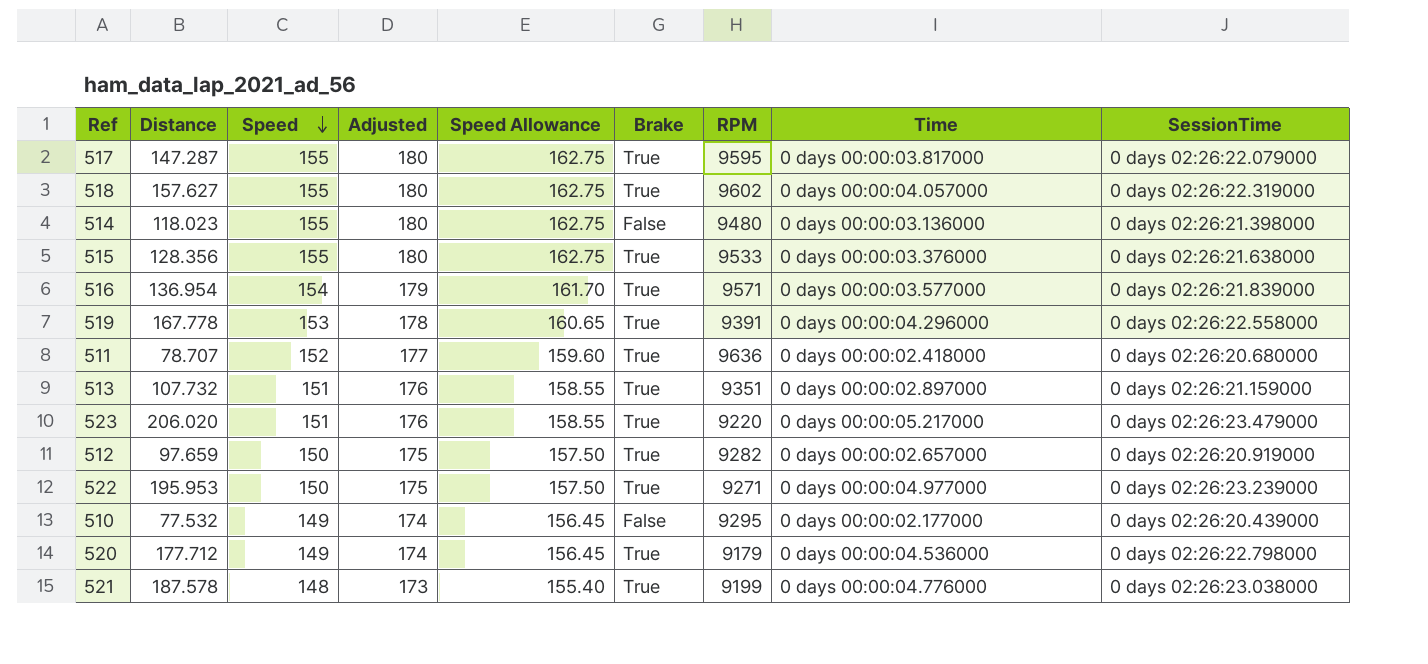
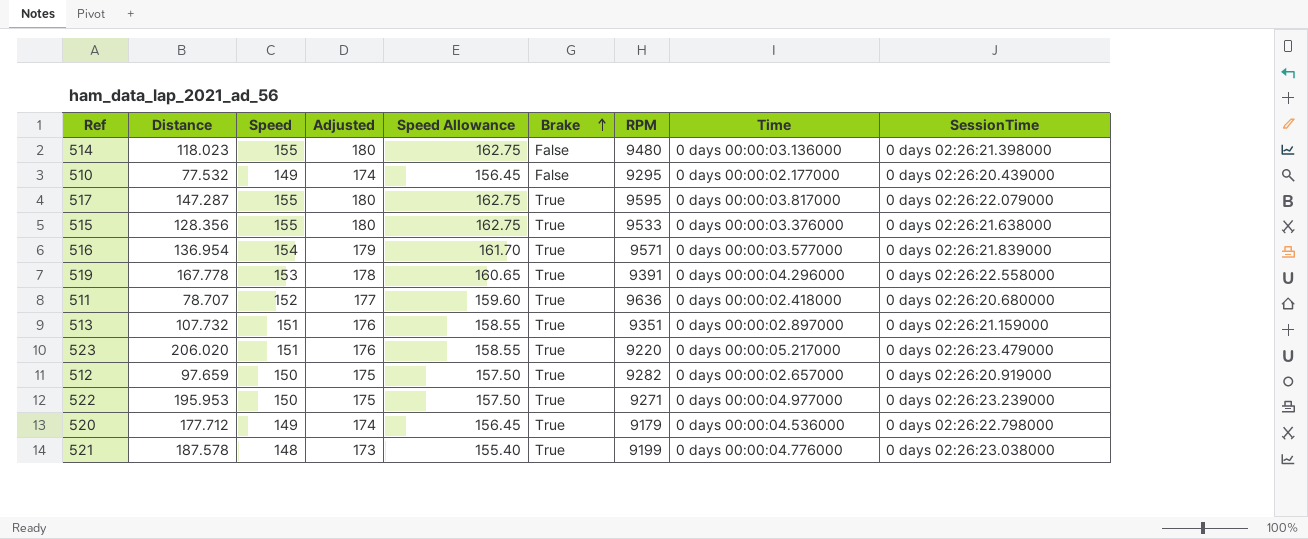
row order: Speed descending -> Brake ascending
row 518: 157.627 | 155 | 180 | 162.75 | True | 9602 | 0 days 00:00:04.057000 | 0 days 02:26:22.319000 -> none

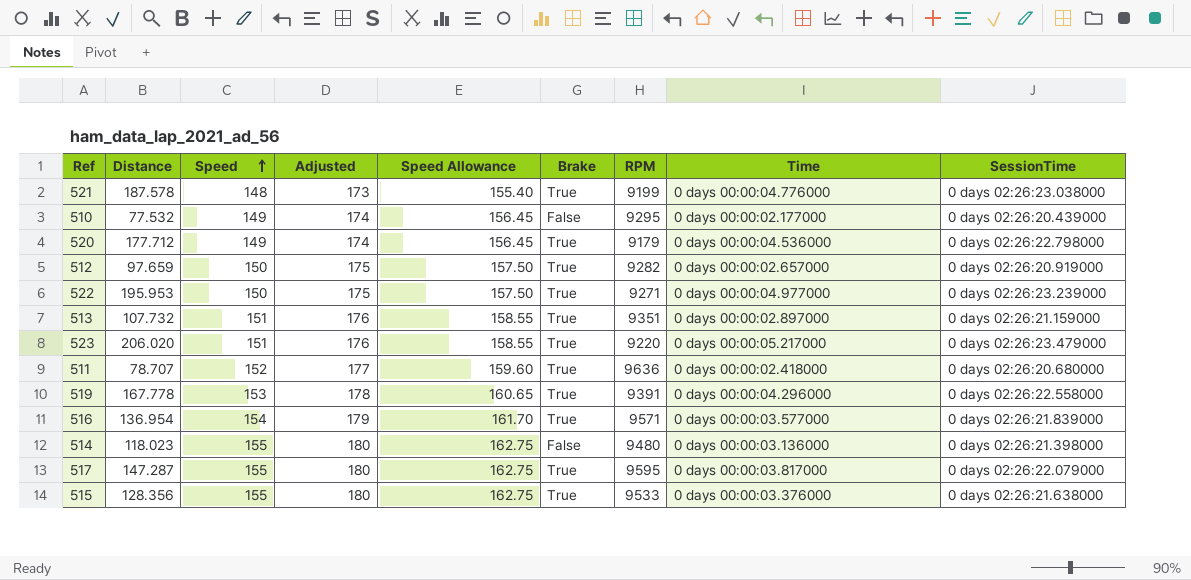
row order: Brake ascending -> Speed ascending

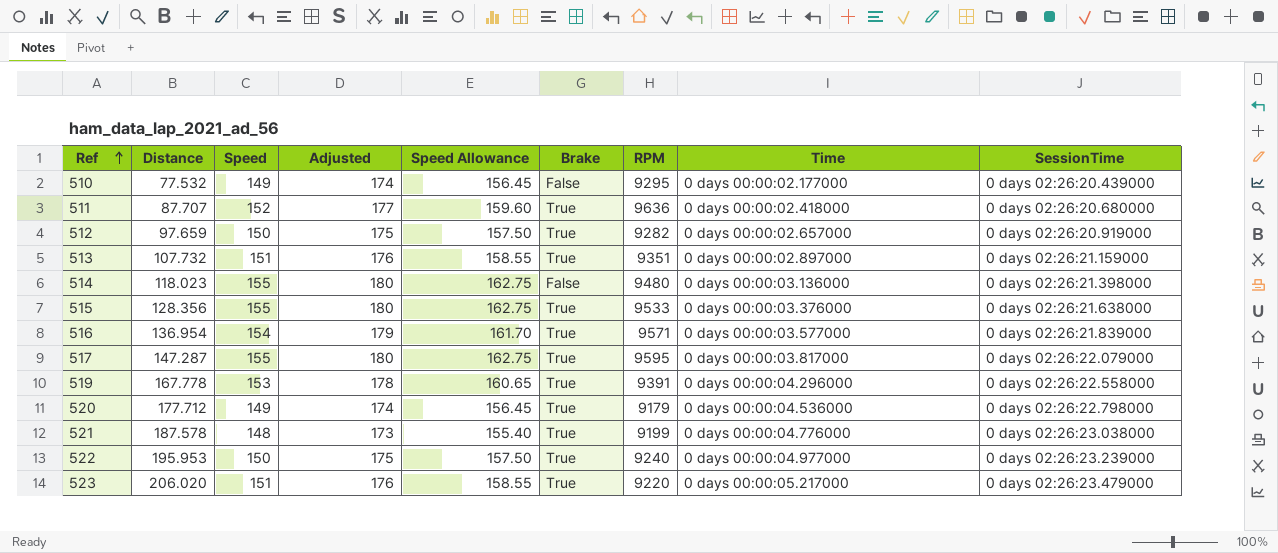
row order: Speed ascending -> Ref ascending
511 | Distance: 78.707 -> 87.707
522 | RPM: 9271 -> 9240

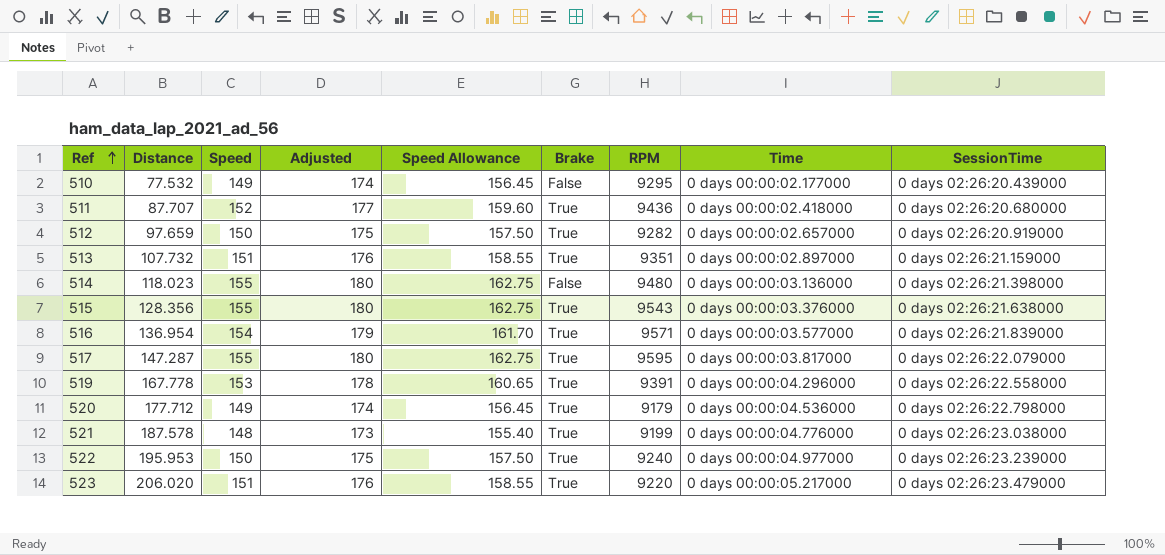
511 | RPM: 9636 -> 9436
515 | RPM: 9533 -> 9543

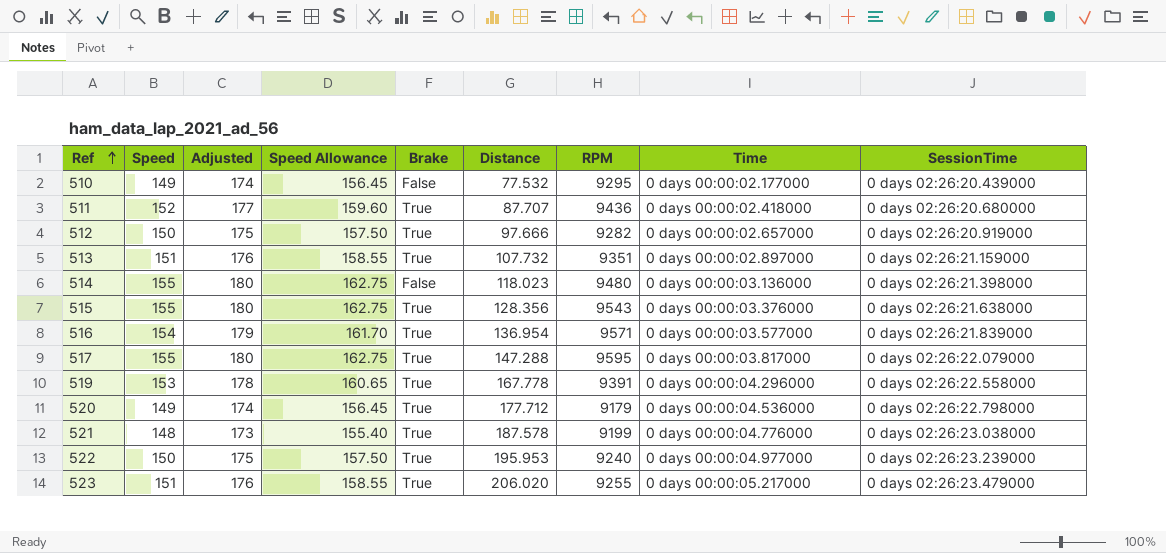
column Distance | position: 2 -> 6
512 | Distance: 97.659 -> 97.666
517 | Distance: 147.287 -> 147.288
523 | RPM: 9220 -> 9255

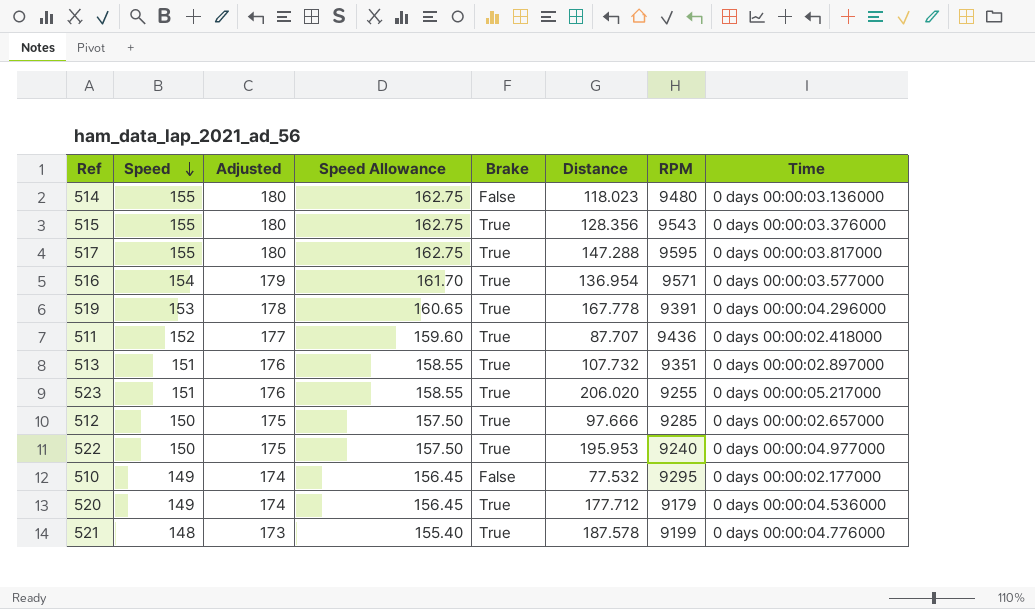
row order: Ref ascending -> Speed descending
column SessionTime | position: 9 -> none
512 | RPM: 9282 -> 9285

